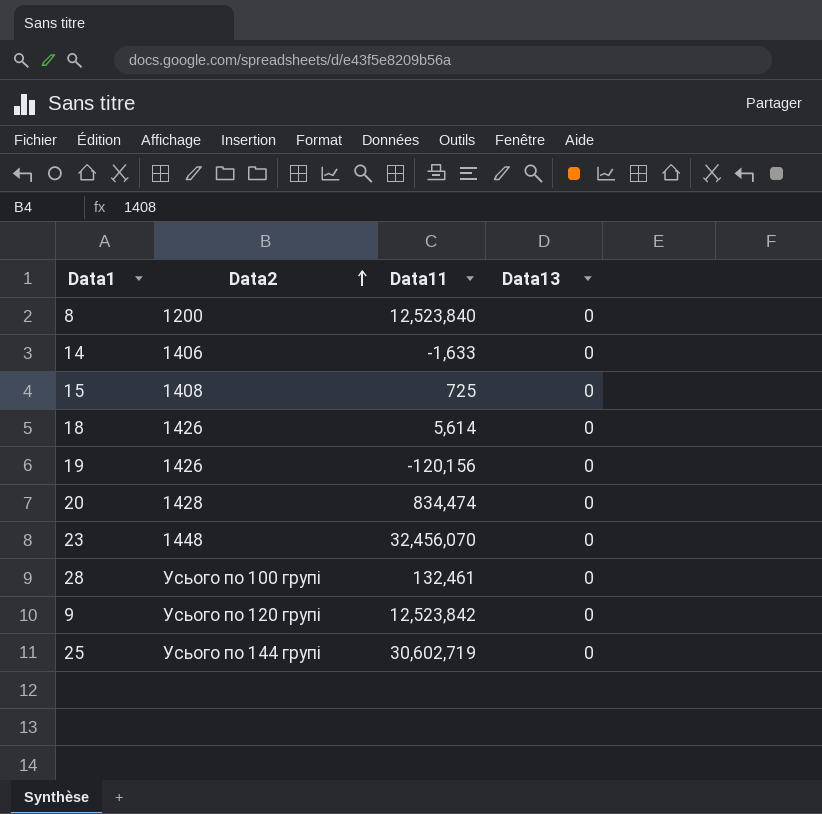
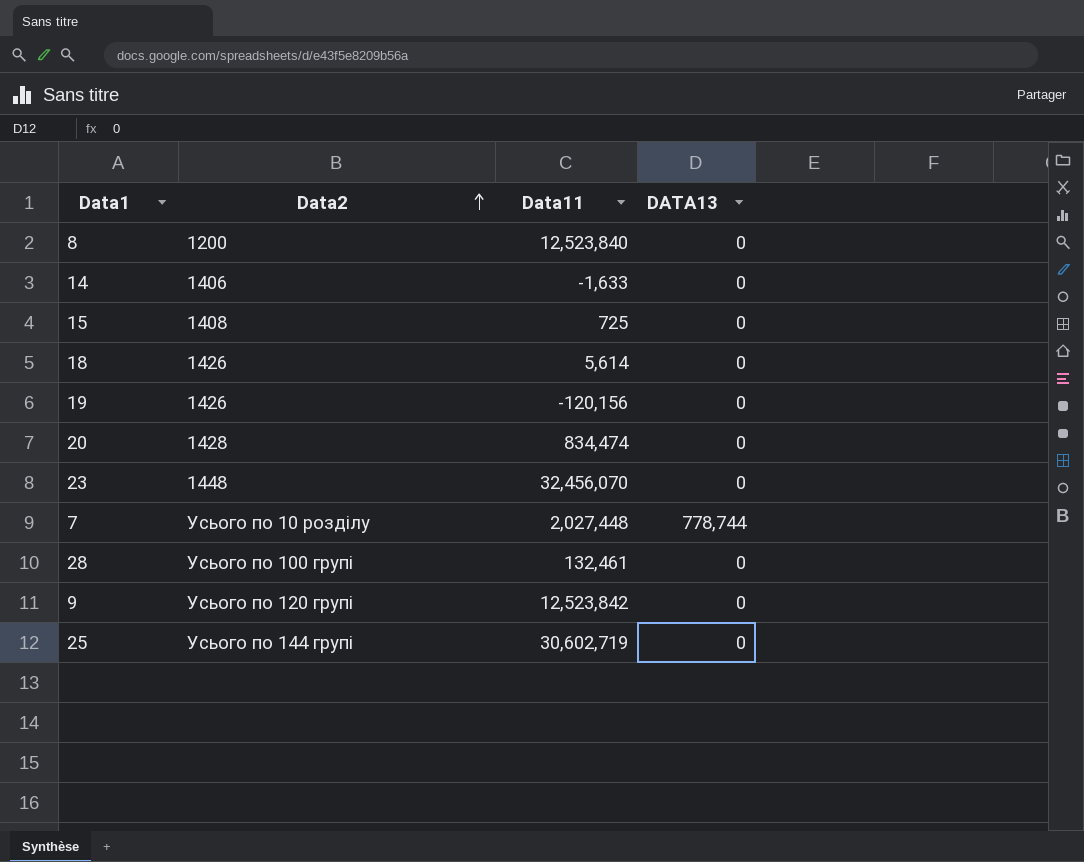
column name: Data13 -> DATA13
row 7: none -> Усього по 10 розділу | 2,027,448 | 778,744

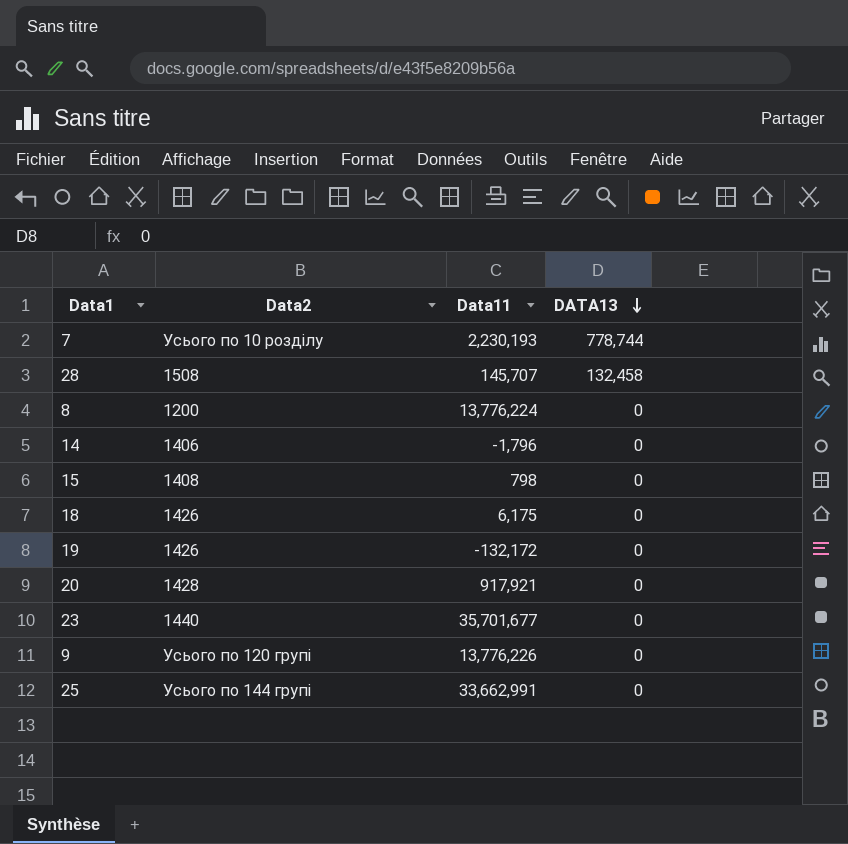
row order: Data2 ascending -> DATA13 descending
7 | Data11: 2,027,448 -> 2,230,193
28 | Data2: Усього по 100 групі -> 1508
28 | Data11: 132,461 -> 145,707
28 | DATA13: 0 -> 132,458
8 | Data11: 12,523,840 -> 13,776,224
14 | Data11: -1,633 -> -1,796
15 | Data11: 725 -> 798
18 | Data11: 5,614 -> 6,175
19 | Data11: -120,156 -> -132,172
20 | Data11: 834,474 -> 917,921
23 | Data2: 1448 -> 1440
23 | Data11: 32,456,070 -> 35,701,677
9 | Data11: 12,523,842 -> 13,776,226
25 | Data11: 30,602,719 -> 33,662,991

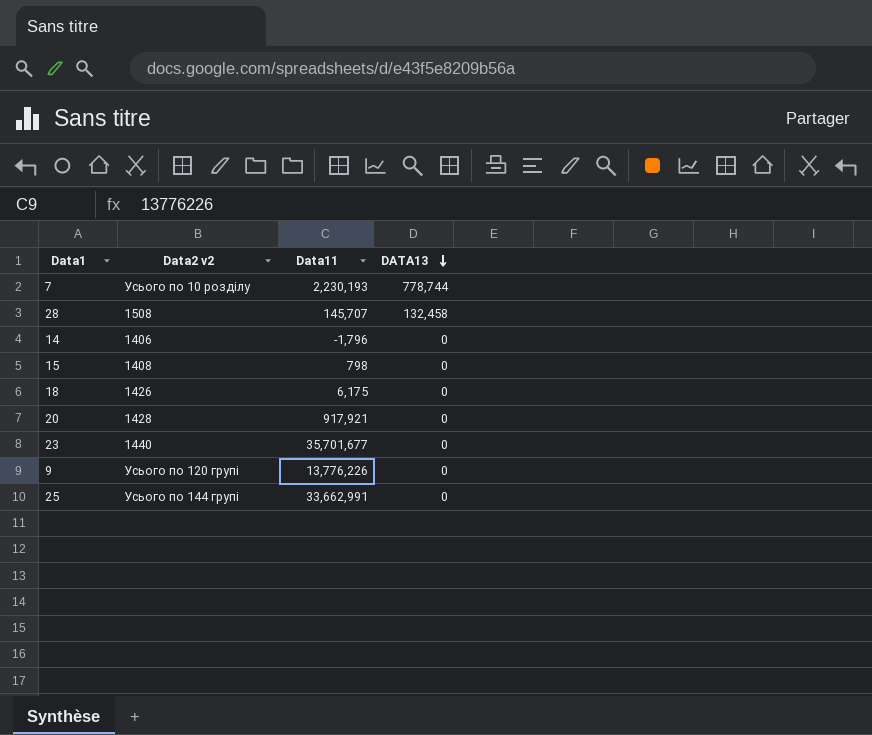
column name: Data2 -> Data2 v2
row 8: 1200 | 13,776,224 | 0 -> none
row 19: 1426 | -132,172 | 0 -> none

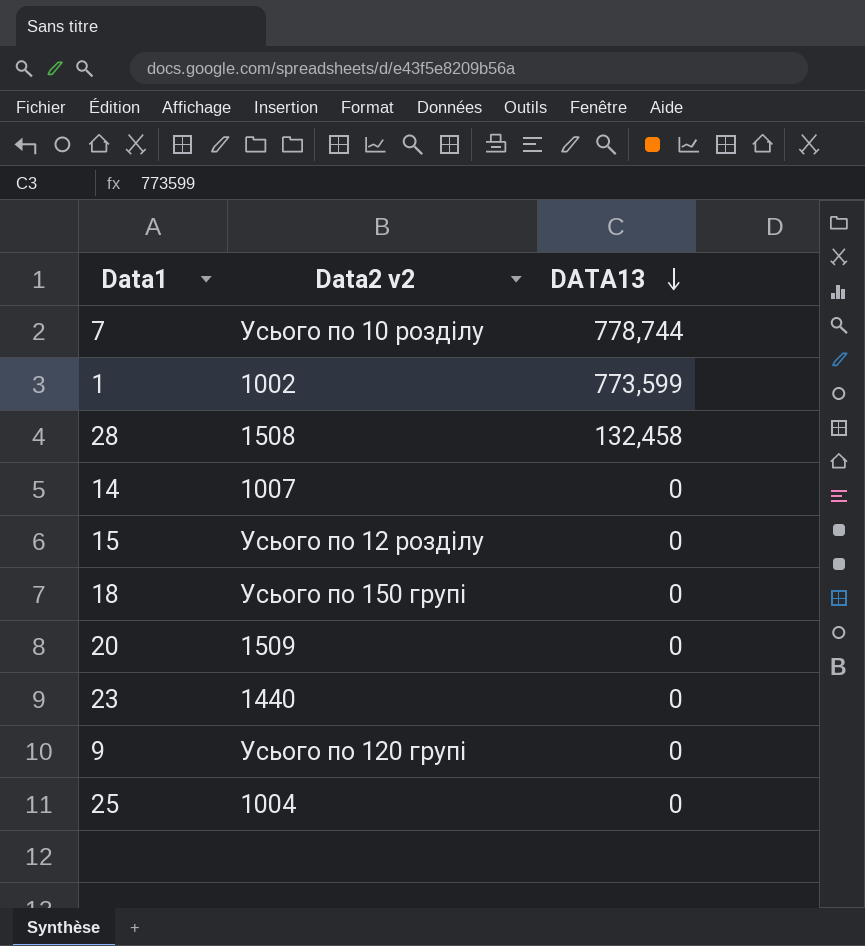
column Data11 | position: 3 -> none
row 1: none -> 1002 | 773,599
14 | Data2 v2: 1406 -> 1007
15 | Data2 v2: 1408 -> Усього по 12 розділу
18 | Data2 v2: 1426 -> Усього по 150 групі
20 | Data2 v2: 1428 -> 1509
25 | Data2 v2: Усього по 144 групі -> 1004

